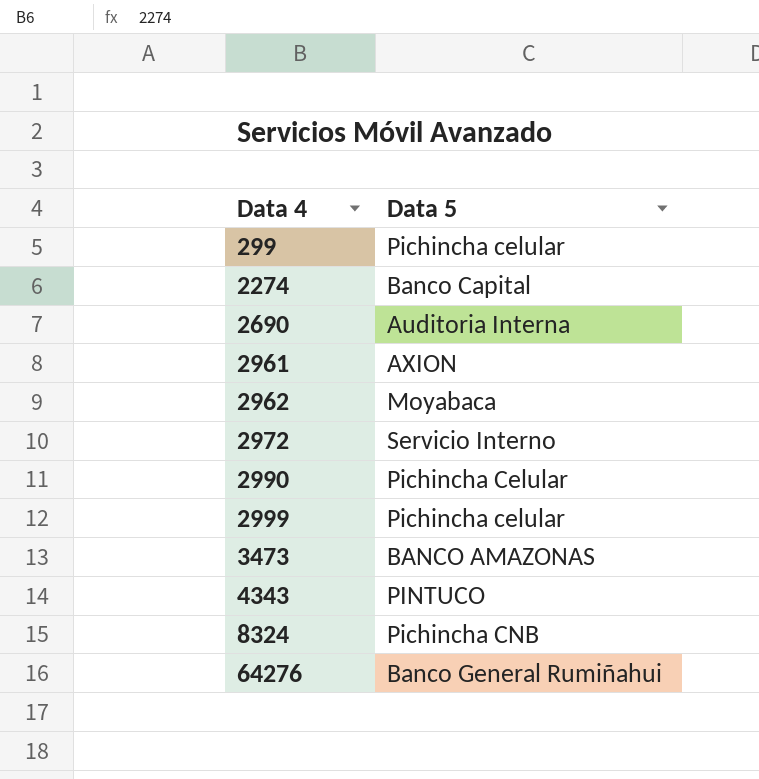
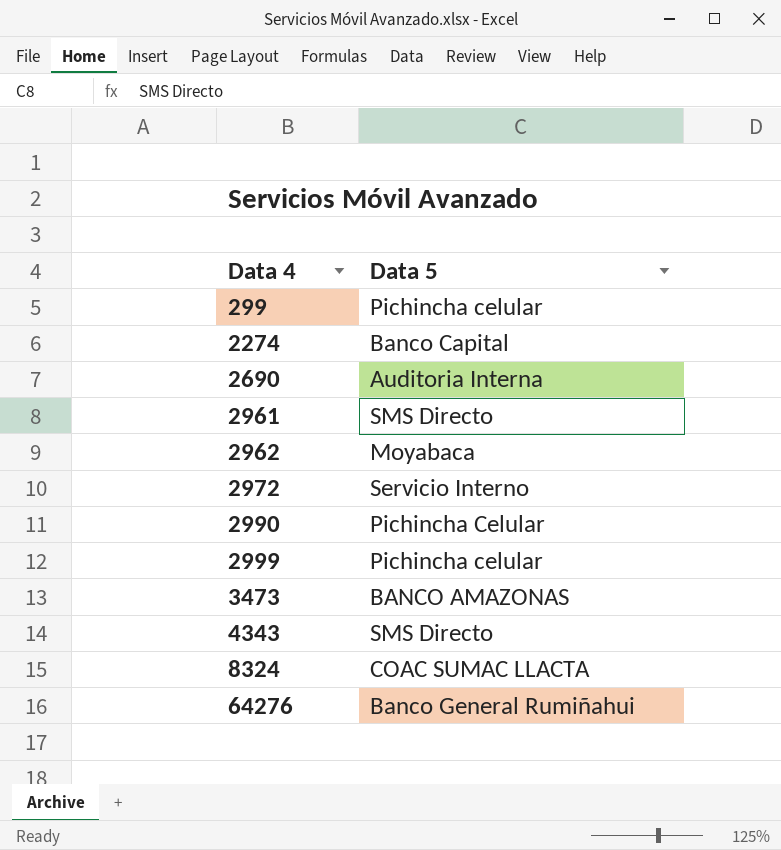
2961 | Data 5: AXION -> SMS Directo
4343 | Data 5: PINTUCO -> SMS Directo
8324 | Data 5: Pichincha CNB -> COAC SUMAC LLACTA

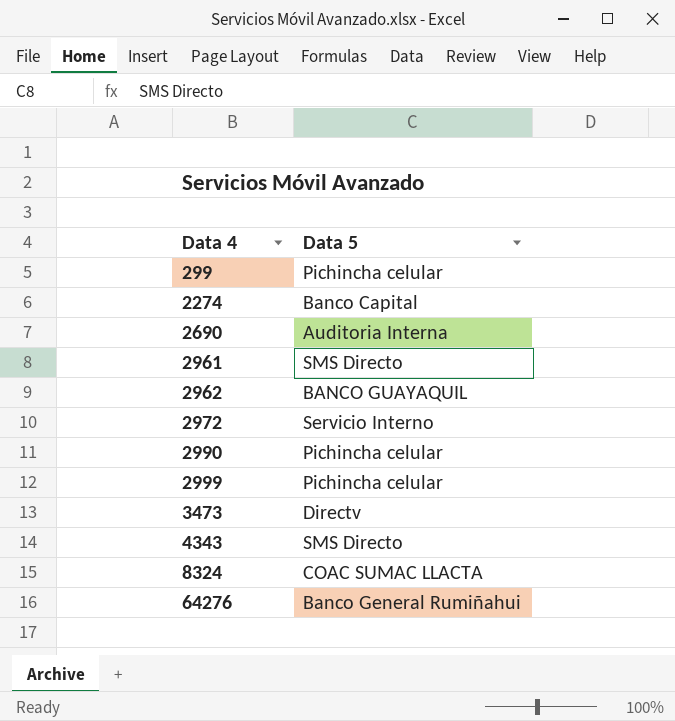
2962 | Data 5: Moyabaca -> BANCO GUAYAQUIL
2990 | Data 5: Pichincha Celular -> Pichincha celular
3473 | Data 5: BANCO AMAZONAS -> Directv

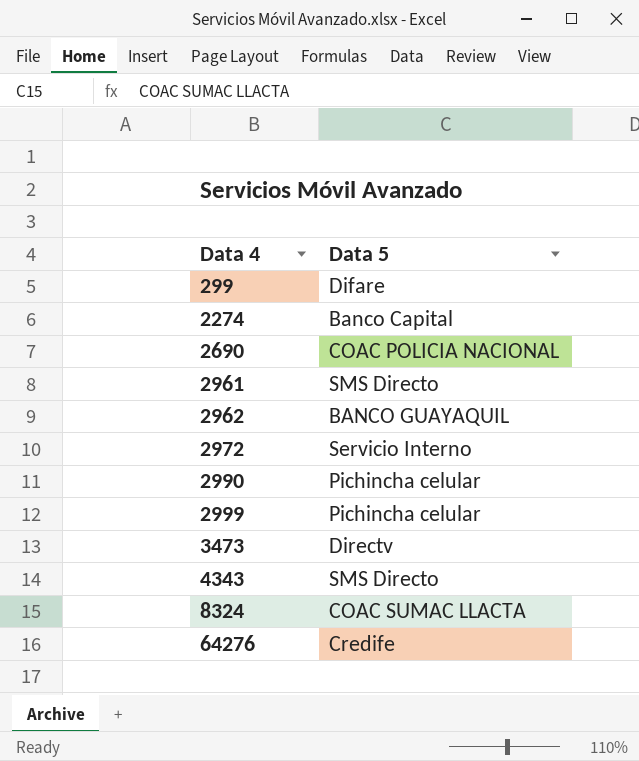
299 | Data 5: Pichincha celular -> Difare
2690 | Data 5: Auditoria Interna -> COAC POLICIA NACIONAL
64276 | Data 5: Banco General Rumiñahui -> Credife

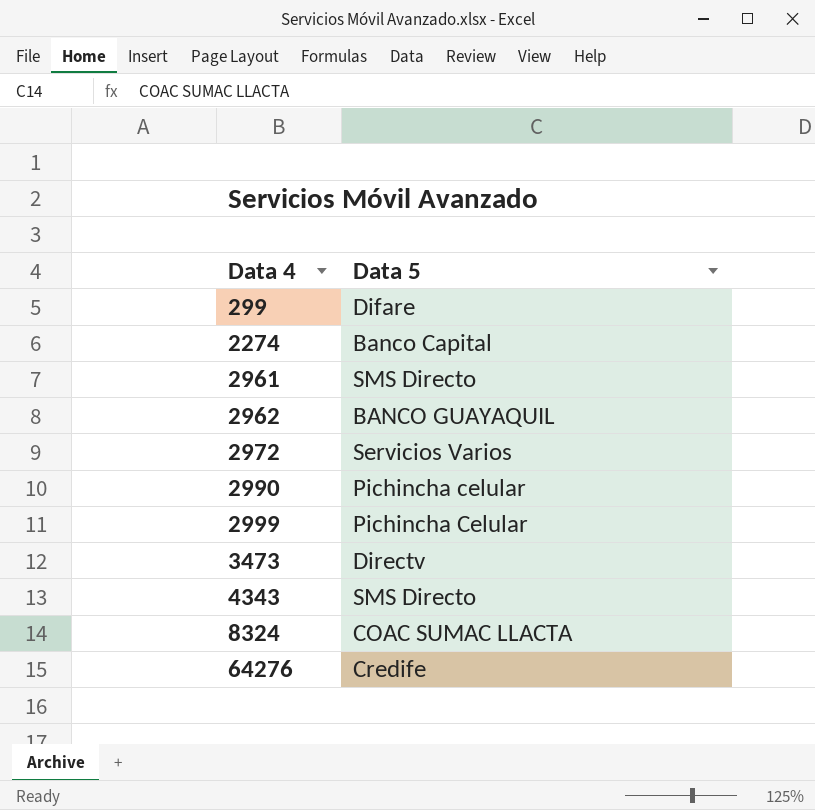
row 2690: COAC POLICIA NACIONAL -> none
2972 | Data 5: Servicio Interno -> Servicios Varios
2999 | Data 5: Pichincha celular -> Pichincha Celular

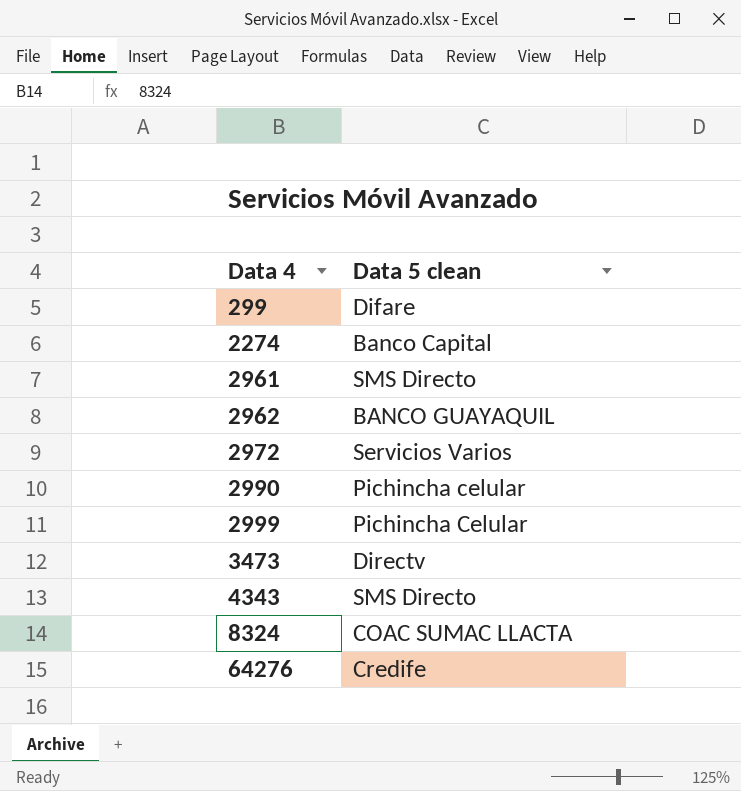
column name: Data 5 -> Data 5 clean

